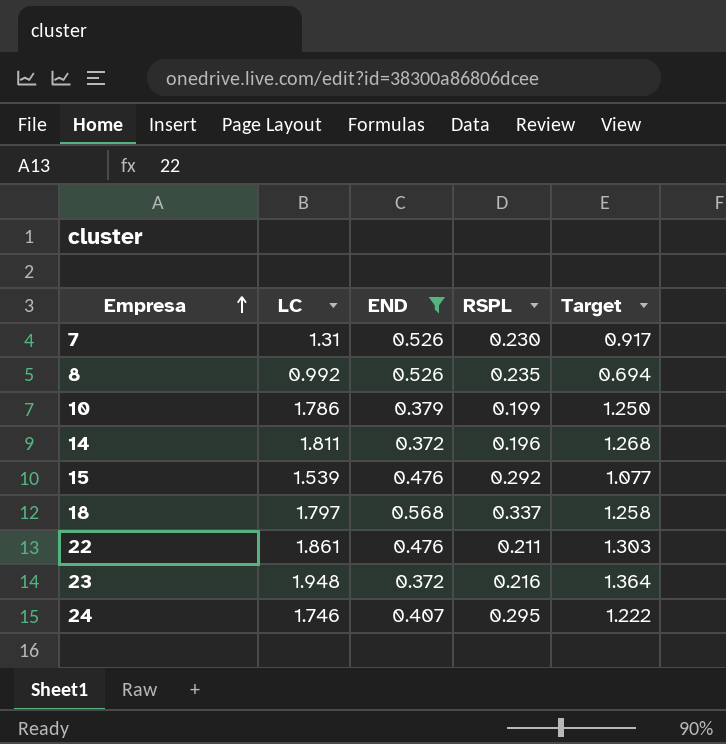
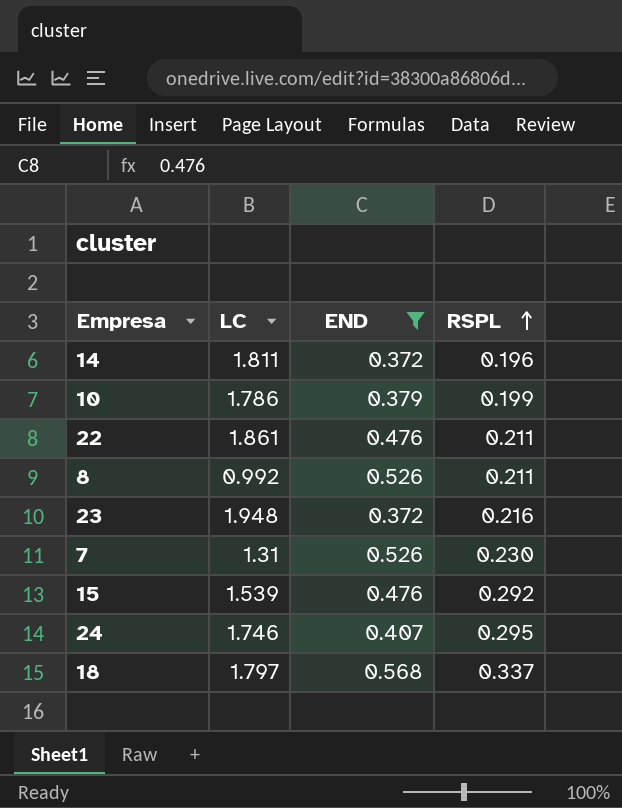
row order: Empresa ascending -> RSPL ascending
column Target | formula: [LC] * 0.7 -> none
8 | RSPL: 0.235 -> 0.211

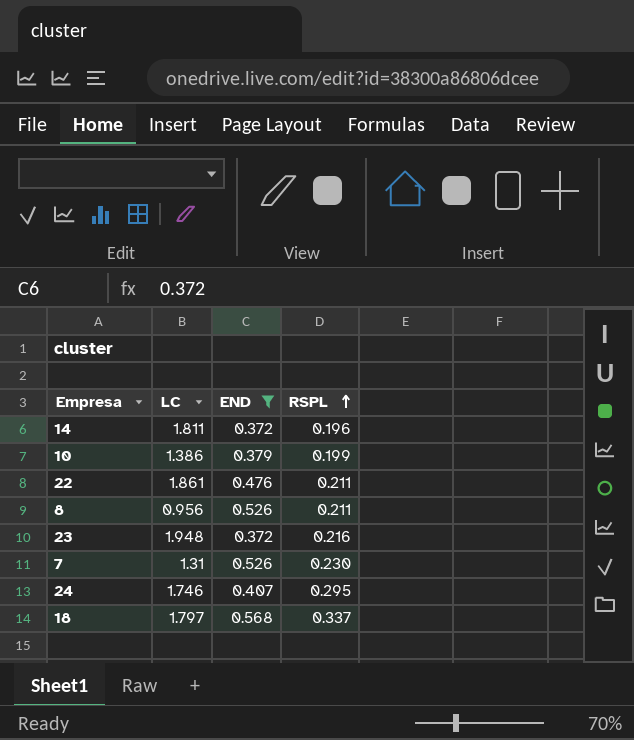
row 15: 1.539 | 0.476 | 0.292 -> none
10 | LC: 1.786 -> 1.386
8 | LC: 0.992 -> 0.956

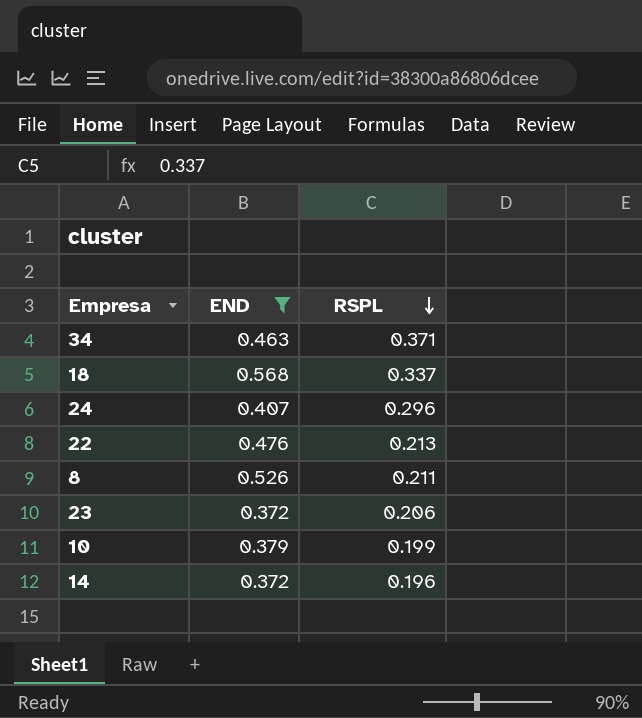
row order: RSPL ascending -> RSPL descending
column LC | position: 2 -> none
row 7: 1.31 | 0.526 | 0.230 -> none
row 34: none -> 0.463 | 0.371
24 | RSPL: 0.295 -> 0.296
22 | RSPL: 0.211 -> 0.213
23 | RSPL: 0.216 -> 0.206

